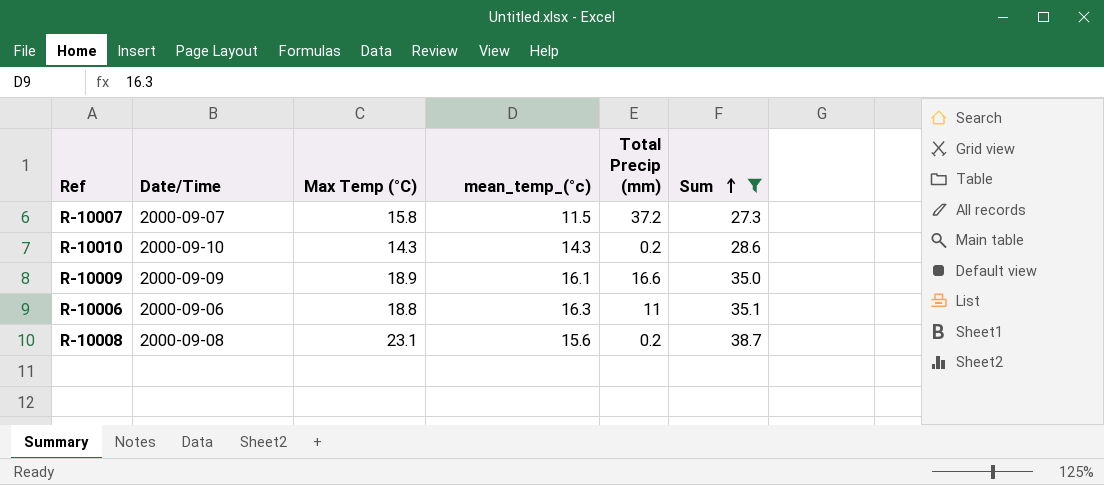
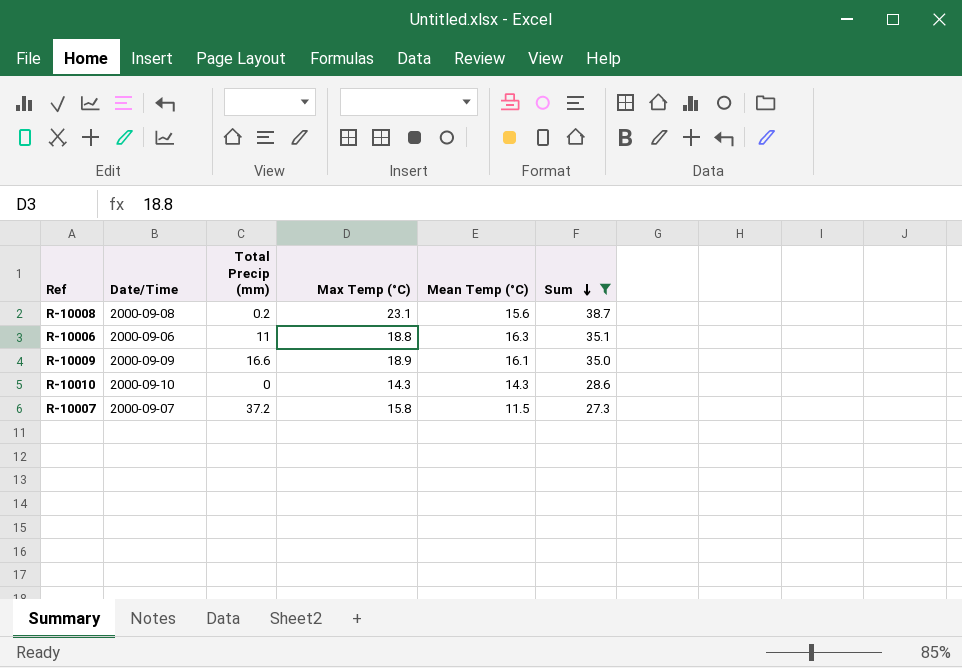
row order: Sum ascending -> Sum descending
column Total Precip (mm) | position: 5 -> 3
column name: mean_temp_(°c) -> Mean Temp (°C)
R-10010 | Total Precip (mm): 0.2 -> 0

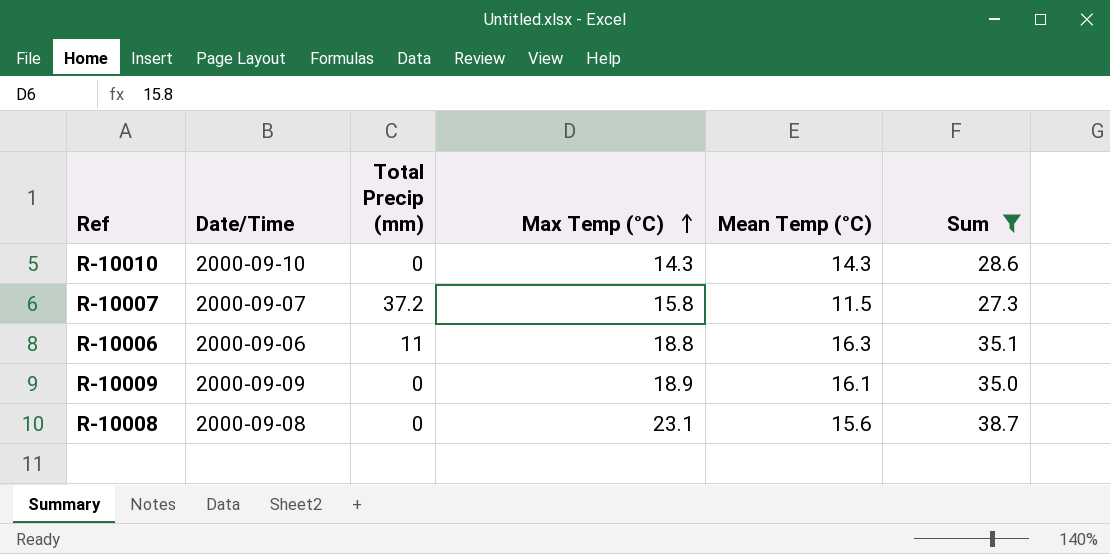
row order: Sum descending -> Max Temp (°C) ascending
R-10009 | Total Precip (mm): 16.6 -> 0
R-10008 | Total Precip (mm): 0.2 -> 0

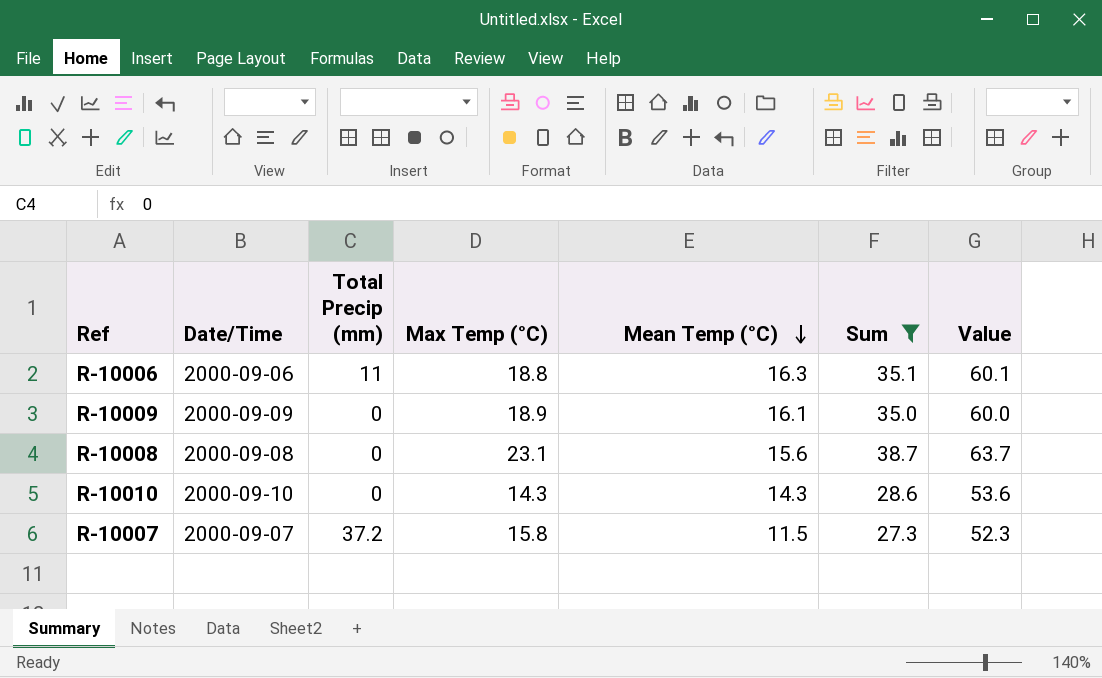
row order: Max Temp (°C) ascending -> Mean Temp (°C) descending
column Value | formula: none -> [Sum] + 25

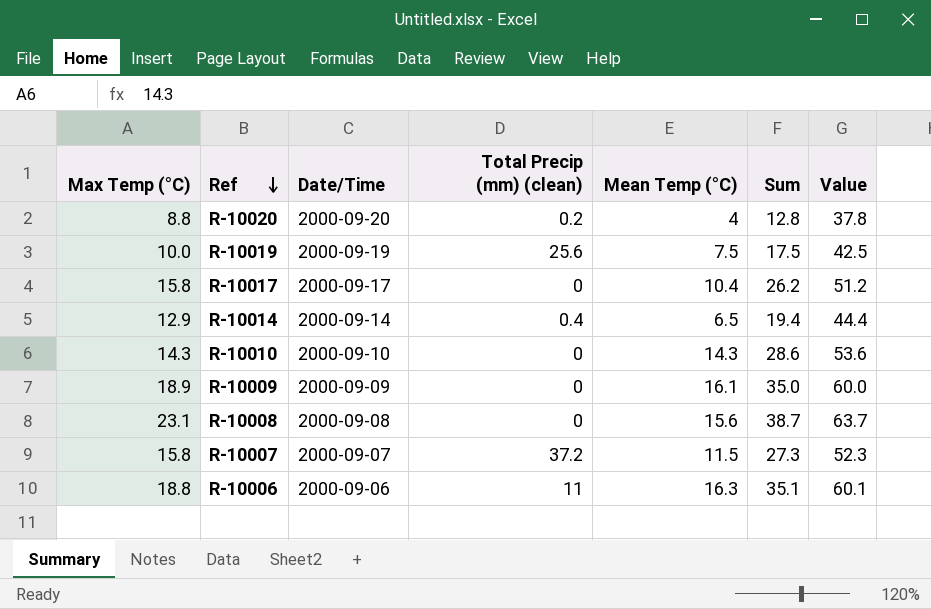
filter: Sum >= 27.3 -> none
row order: Mean Temp (°C) descending -> Ref descending
column Max Temp (°C) | position: 4 -> 1
column name: Total Precip (mm) -> Total Precip (mm) (clean)

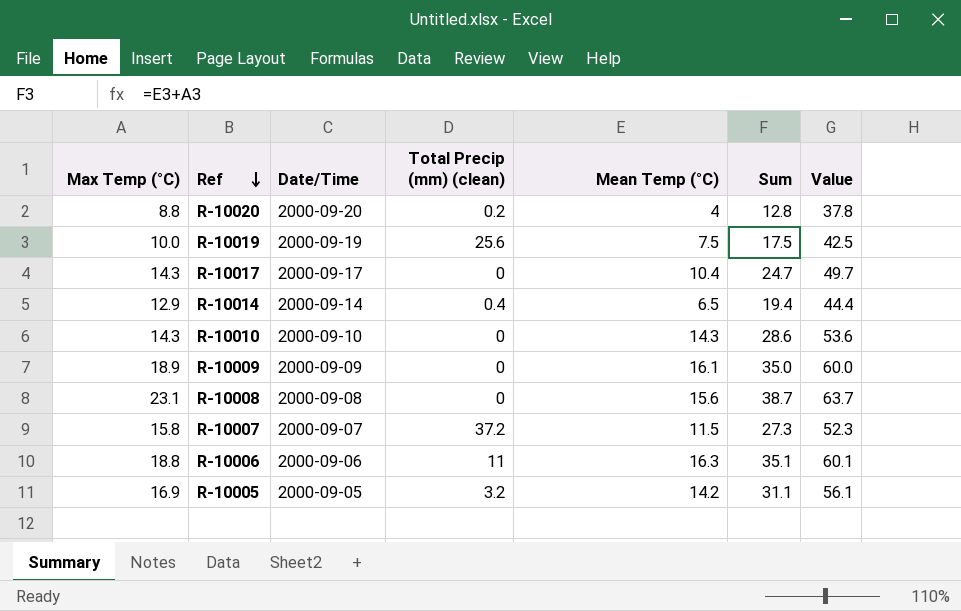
R-10017 | Max Temp (°C): 15.8 -> 14.3
R-10017 | Sum: 26.2 -> 24.7
R-10017 | Value: 51.2 -> 49.7
row R-10005: none -> 16.9 | 2000-09-05 | 3.2 | 14.2 | 31.1 | 56.1

